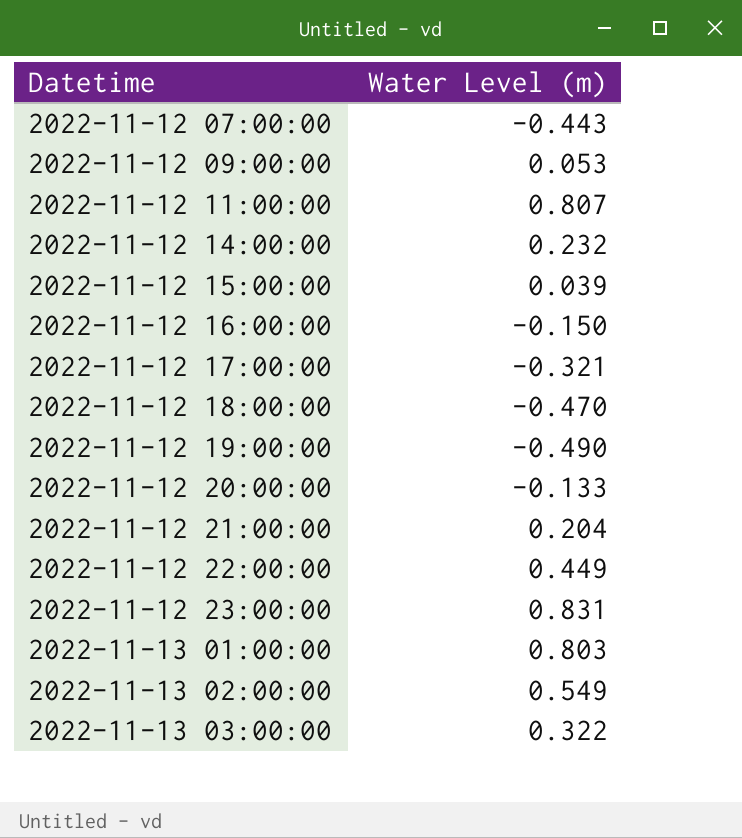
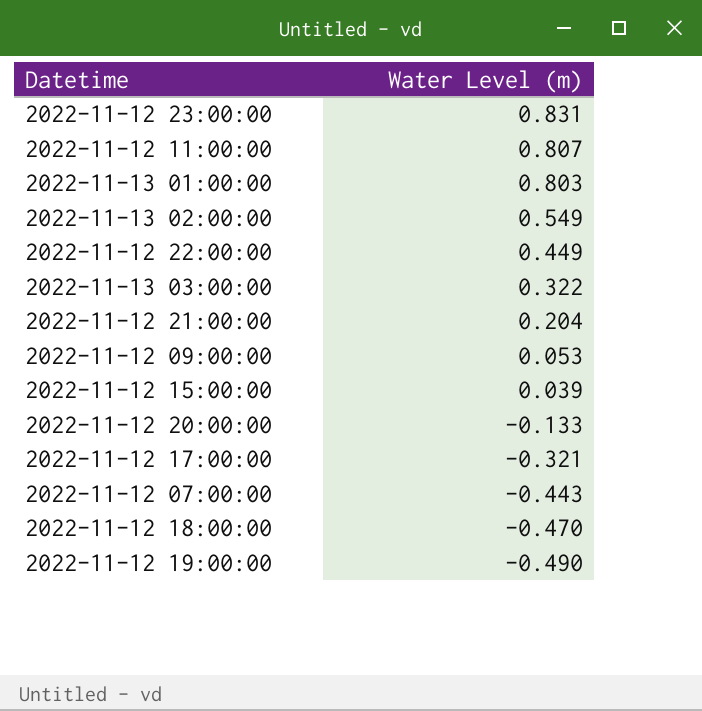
row order: Datetime ascending -> Water Level (m) descending
row 2022-11-12 14:00:00: 0.232 -> none
row 2022-11-12 16:00:00: -0.150 -> none

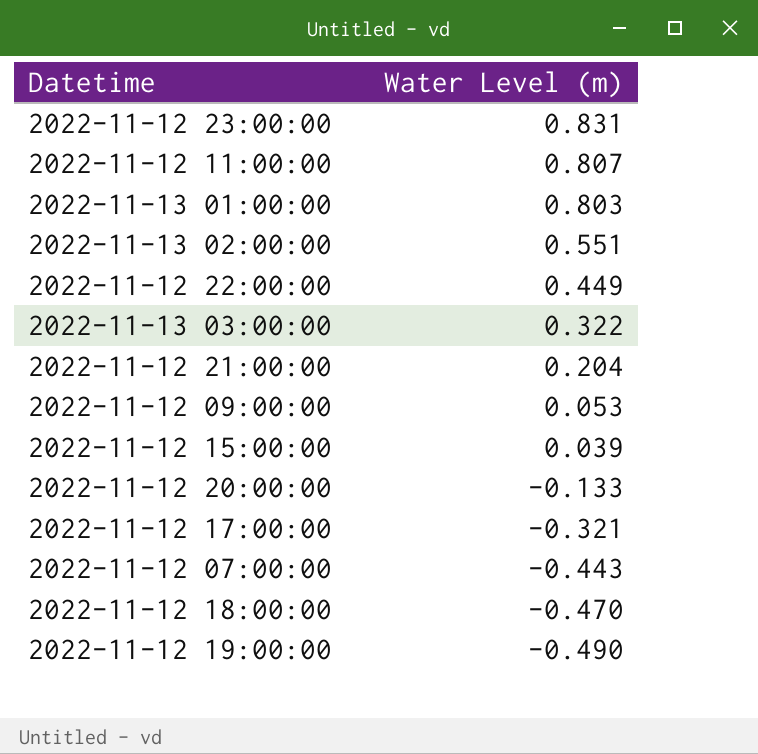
2022-11-13 02:00:00 | Water Level (m): 0.549 -> 0.551

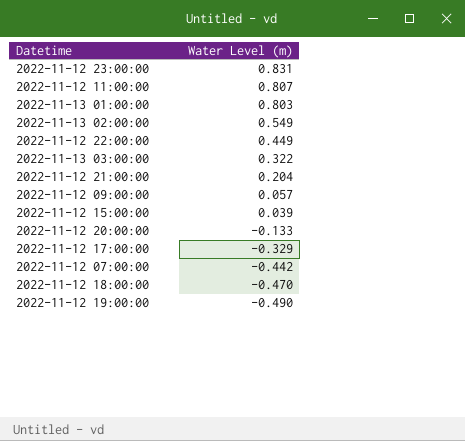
2022-11-13 02:00:00 | Water Level (m): 0.551 -> 0.549
2022-11-12 09:00:00 | Water Level (m): 0.053 -> 0.057
2022-11-12 17:00:00 | Water Level (m): -0.321 -> -0.329
2022-11-12 07:00:00 | Water Level (m): -0.443 -> -0.442

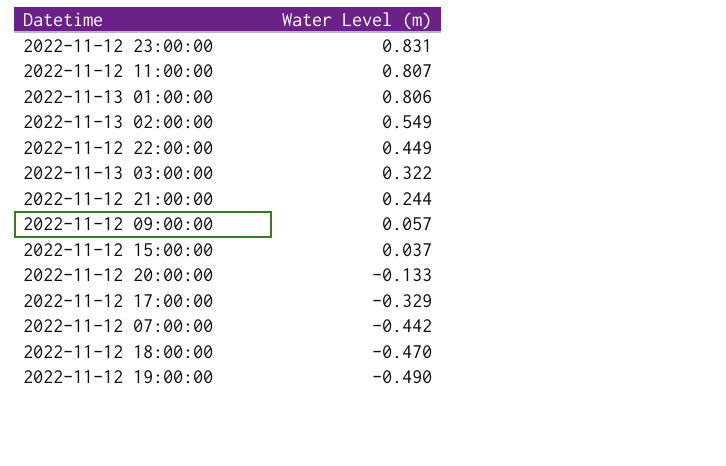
2022-11-13 01:00:00 | Water Level (m): 0.803 -> 0.806
2022-11-12 21:00:00 | Water Level (m): 0.204 -> 0.244
2022-11-12 15:00:00 | Water Level (m): 0.039 -> 0.037

